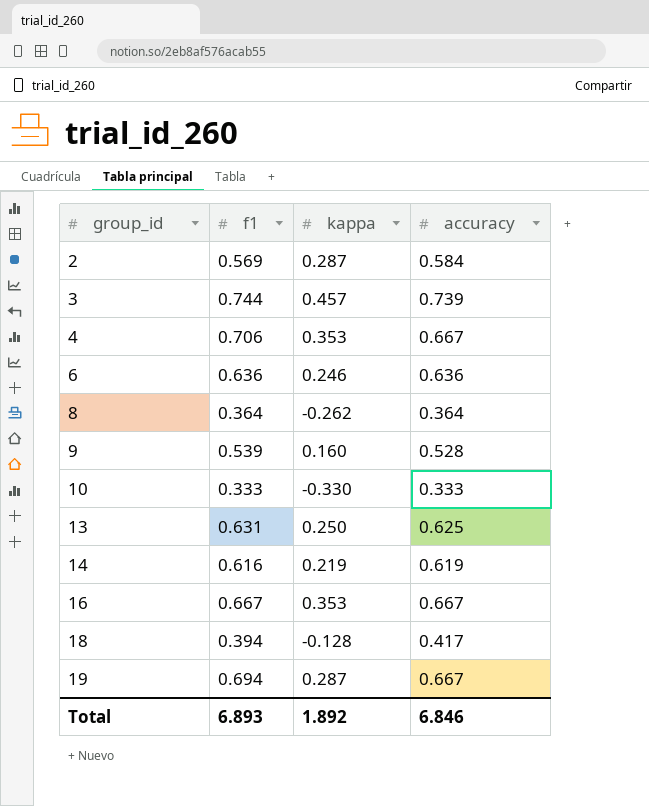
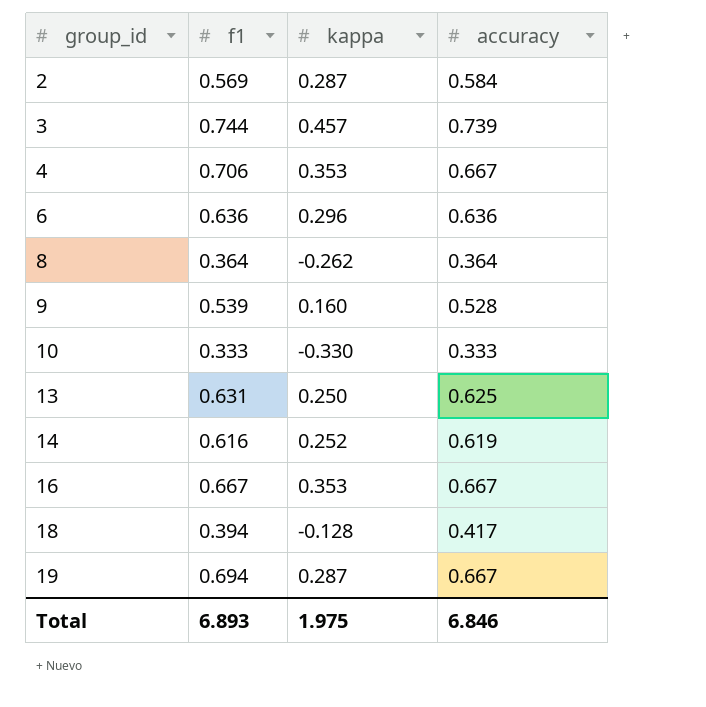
6 | kappa: 0.246 -> 0.296
14 | kappa: 0.219 -> 0.252
Total | kappa: 1.892 -> 1.975

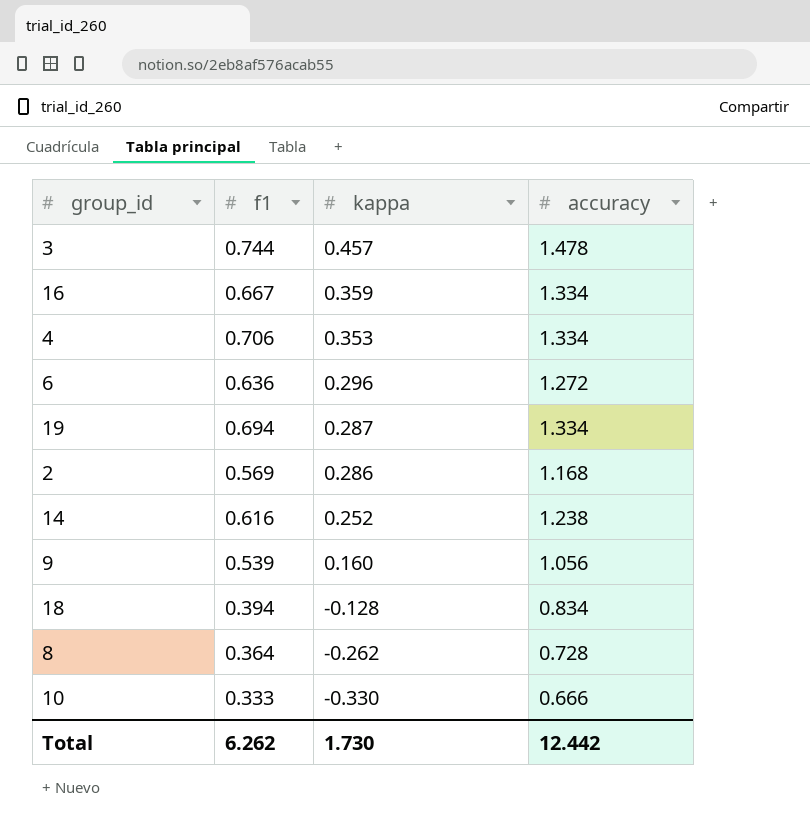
row order: group_id ascending -> kappa descending
row 13: 0.631 | 0.250 | 0.625 -> none
3 | accuracy: 0.739 -> 1.478
16 | kappa: 0.353 -> 0.359
16 | accuracy: 0.667 -> 1.334
4 | accuracy: 0.667 -> 1.334
6 | accuracy: 0.636 -> 1.272
19 | accuracy: 0.667 -> 1.334
2 | kappa: 0.287 -> 0.286
2 | accuracy: 0.584 -> 1.168
14 | accuracy: 0.619 -> 1.238
9 | accuracy: 0.528 -> 1.056
18 | accuracy: 0.417 -> 0.834
8 | accuracy: 0.364 -> 0.728
10 | accuracy: 0.333 -> 0.666
Total | f1: 6.893 -> 6.262
Total | kappa: 1.975 -> 1.730
Total | accuracy: 6.846 -> 12.442

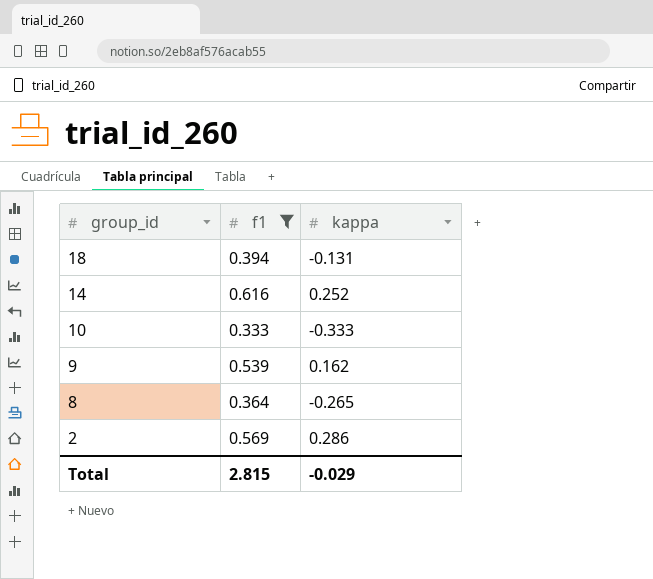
filter: none -> f1 <= 0.616
row order: kappa descending -> group_id descending
column accuracy | position: 4 -> none
18 | kappa: -0.128 -> -0.131
10 | kappa: -0.330 -> -0.333
9 | kappa: 0.160 -> 0.162
8 | kappa: -0.262 -> -0.265
Total | f1: 6.262 -> 2.815
Total | kappa: 1.730 -> -0.029

